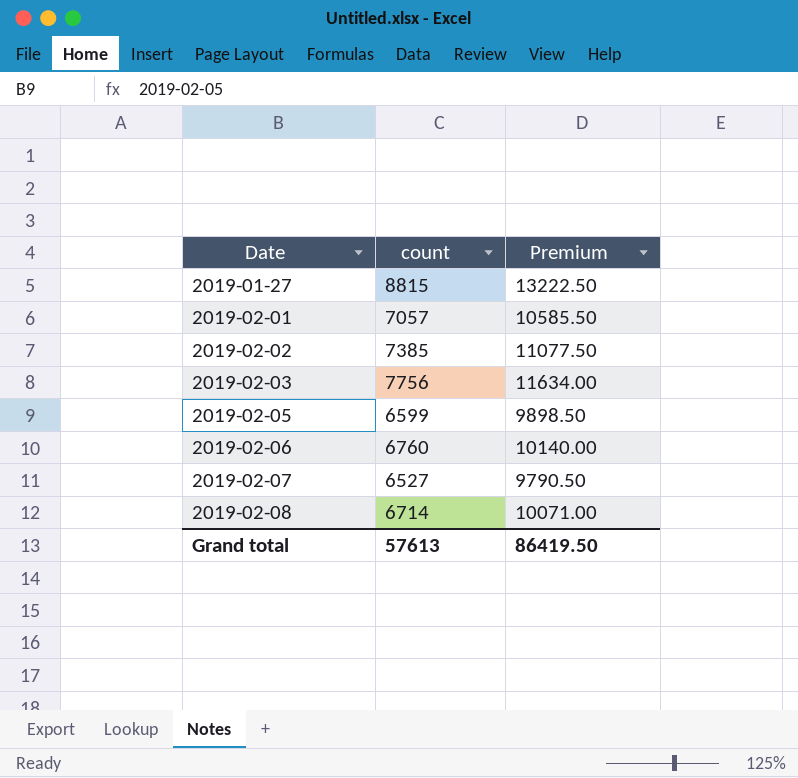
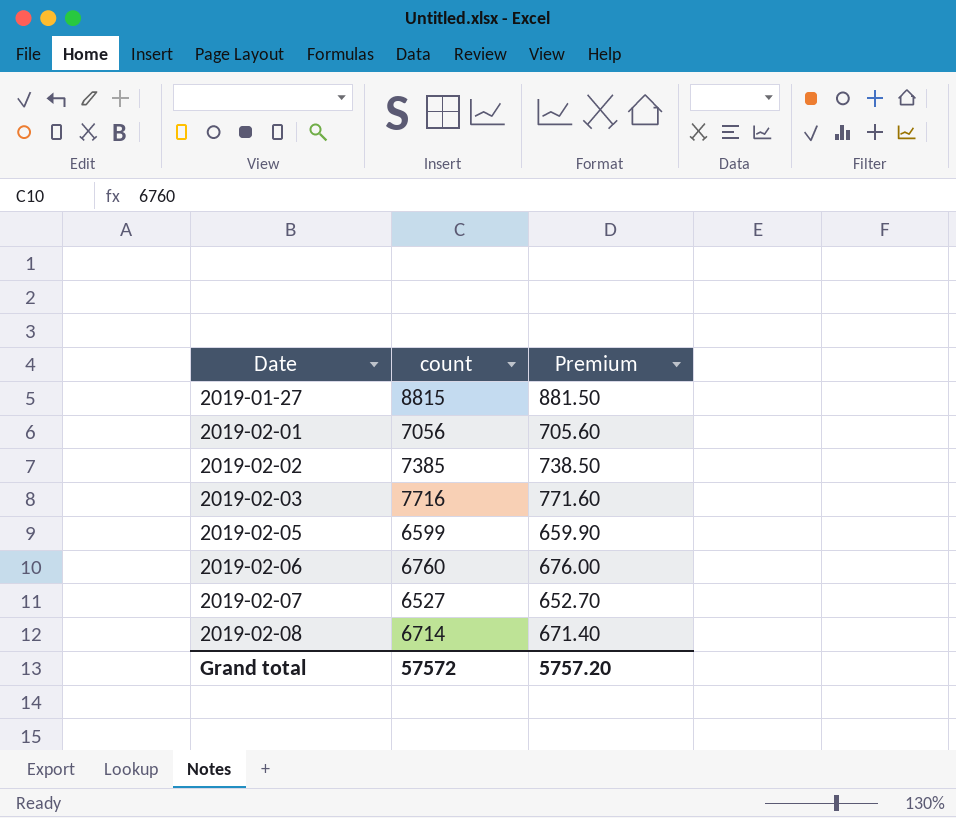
column Premium | formula: [count] * 1.5 -> [count] * 0.1
2019-02-01 | count: 7057 -> 7056
2019-02-03 | count: 7756 -> 7716
Grand total | count: 57613 -> 57572
Grand total | Premium: 86419.50 -> 5757.20

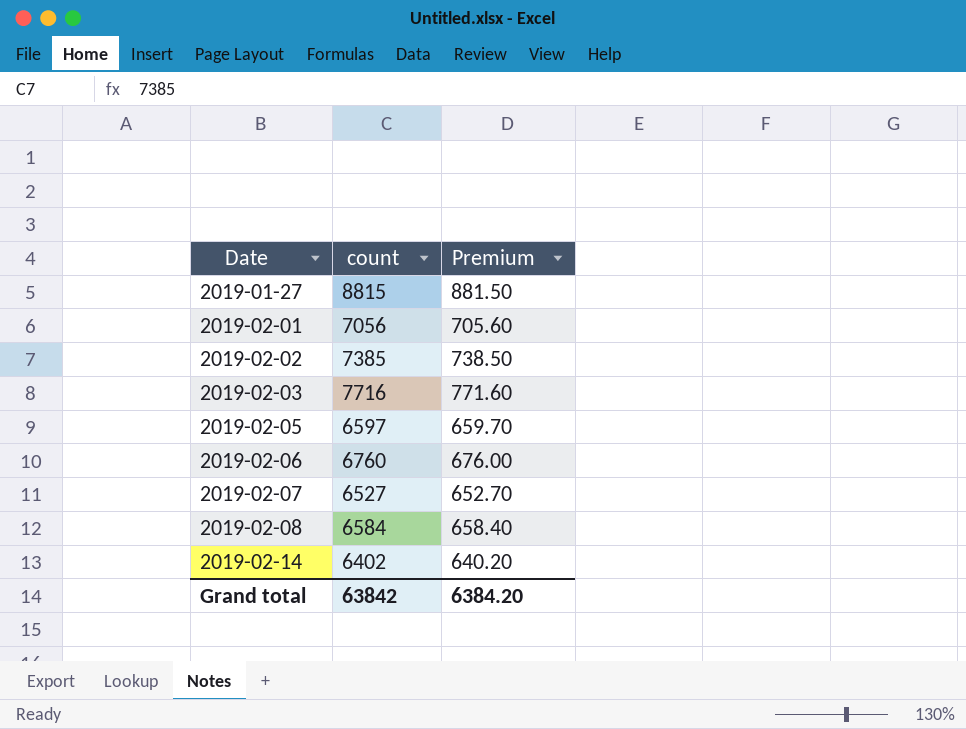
2019-02-05 | count: 6599 -> 6597
2019-02-05 | Premium: 659.90 -> 659.70
2019-02-08 | count: 6714 -> 6584
2019-02-08 | Premium: 671.40 -> 658.40
row 2019-02-14: none -> 6402 | 640.20
Grand total | count: 57572 -> 63842
Grand total | Premium: 5757.20 -> 6384.20

